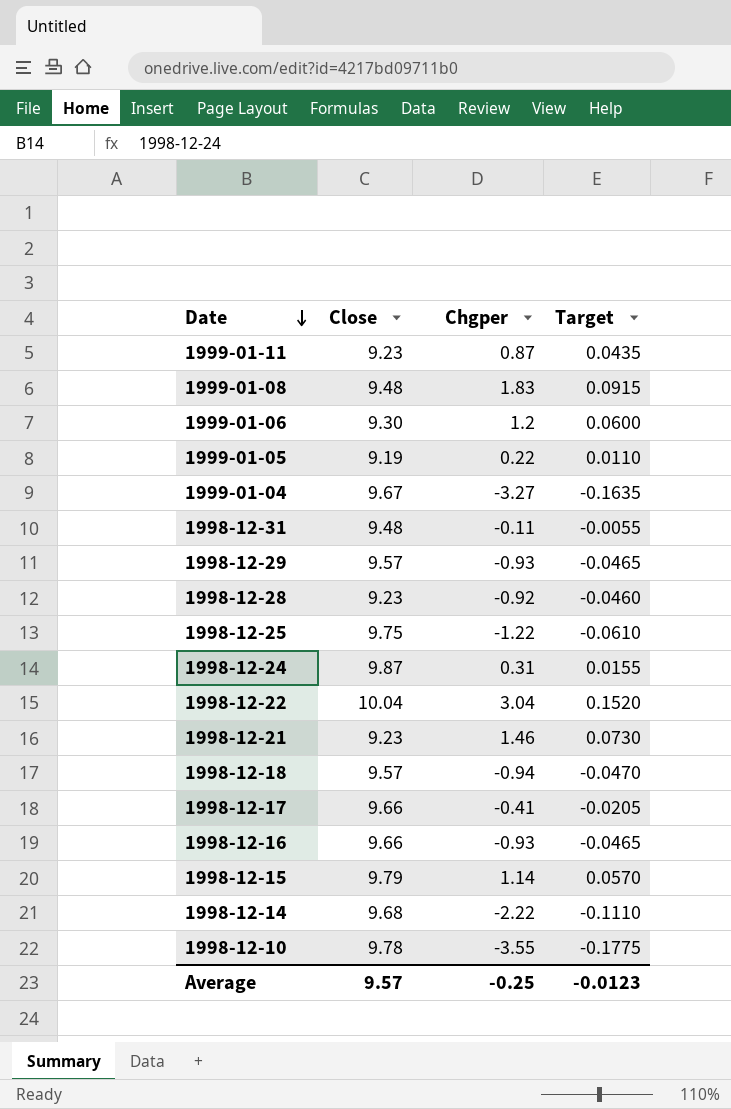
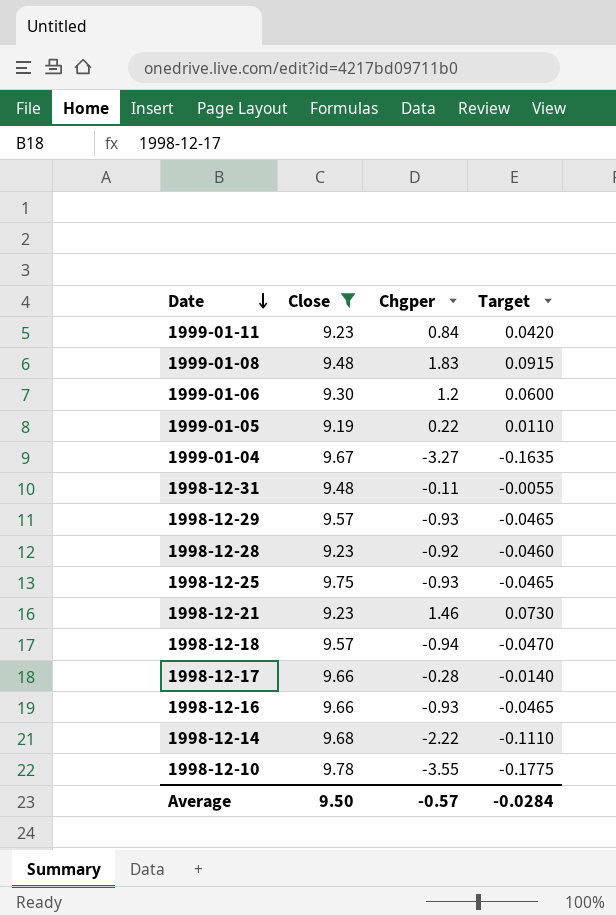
filter: none -> Close <= 9.78
1999-01-11 | Chgper: 0.87 -> 0.84
1999-01-11 | Target: 0.0435 -> 0.0420
1998-12-25 | Chgper: -1.22 -> -0.93
1998-12-25 | Target: -0.0610 -> -0.0465
1998-12-17 | Chgper: -0.41 -> -0.28
1998-12-17 | Target: -0.0205 -> -0.0140
Average | Close: 9.57 -> 9.50
Average | Chgper: -0.25 -> -0.57
Average | Target: -0.0123 -> -0.0284

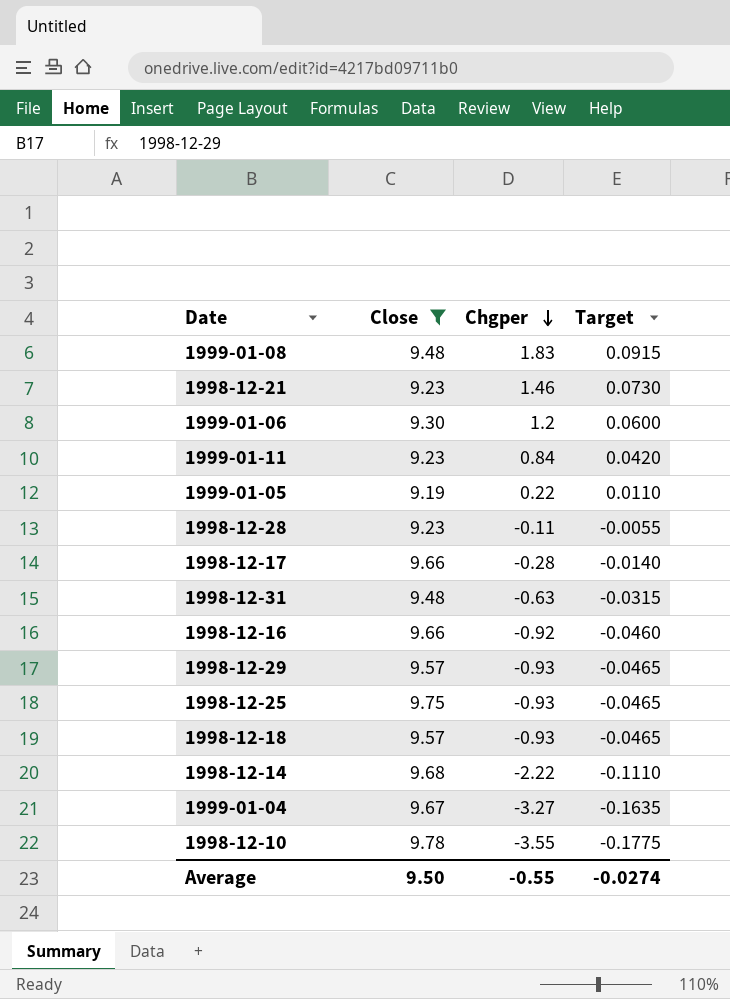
row order: Date descending -> Chgper descending
1998-12-28 | Chgper: -0.92 -> -0.11
1998-12-28 | Target: -0.0460 -> -0.0055
1998-12-31 | Chgper: -0.11 -> -0.63
1998-12-31 | Target: -0.0055 -> -0.0315
1998-12-16 | Chgper: -0.93 -> -0.92
1998-12-16 | Target: -0.0465 -> -0.0460
1998-12-18 | Chgper: -0.94 -> -0.93
1998-12-18 | Target: -0.0470 -> -0.0465
Average | Chgper: -0.57 -> -0.55
Average | Target: -0.0284 -> -0.0274

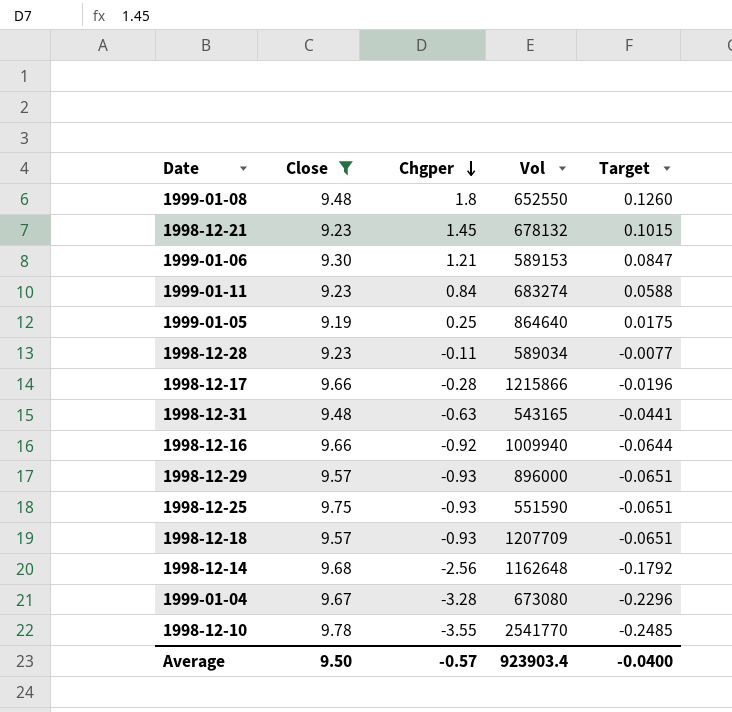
column Vol | position: none -> 4
column Target | formula: [Chgper] * 0.05 -> [Chgper] * 0.07
1999-01-08 | Chgper: 1.83 -> 1.8
1998-12-21 | Chgper: 1.46 -> 1.45
1999-01-06 | Chgper: 1.2 -> 1.21
1999-01-05 | Chgper: 0.22 -> 0.25
1998-12-14 | Chgper: -2.22 -> -2.56
1999-01-04 | Chgper: -3.27 -> -3.28
Average | Chgper: -0.55 -> -0.57
Average | Target: -0.0274 -> -0.0400

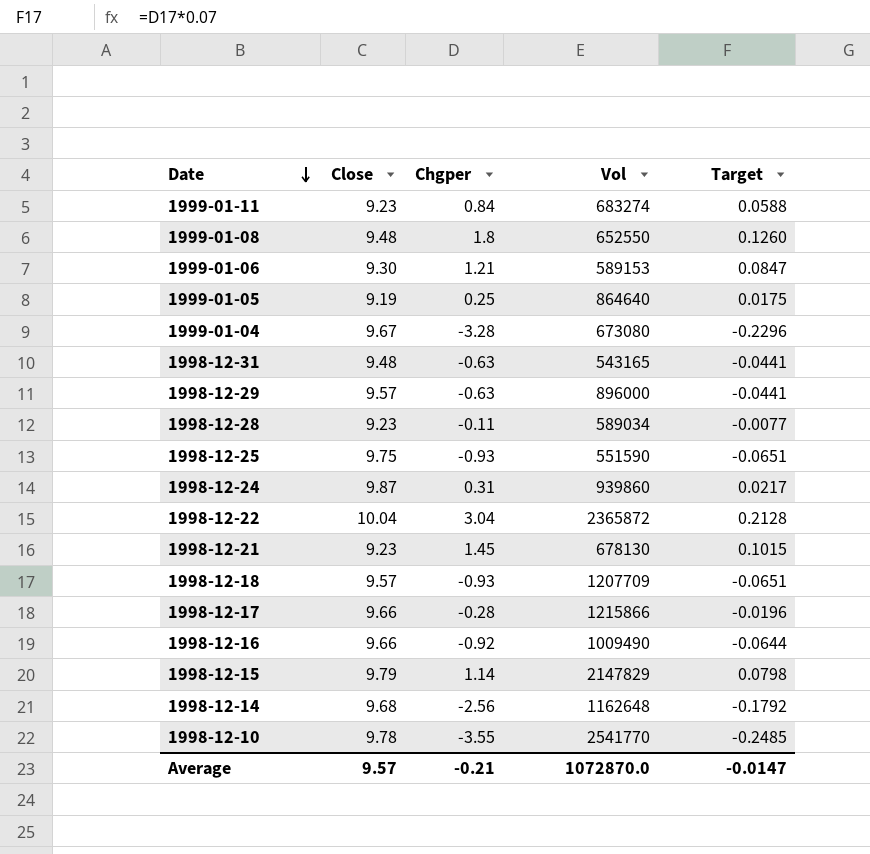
filter: Close <= 9.78 -> none
row order: Chgper descending -> Date descending
1998-12-29 | Chgper: -0.93 -> -0.63
1998-12-29 | Target: -0.0651 -> -0.0441
1998-12-21 | Vol: 678132 -> 678130
1998-12-16 | Vol: 1009940 -> 1009490
Average | Close: 9.50 -> 9.57
Average | Chgper: -0.57 -> -0.21
Average | Vol: 923903.4 -> 1072870.0
Average | Target: -0.0400 -> -0.0147

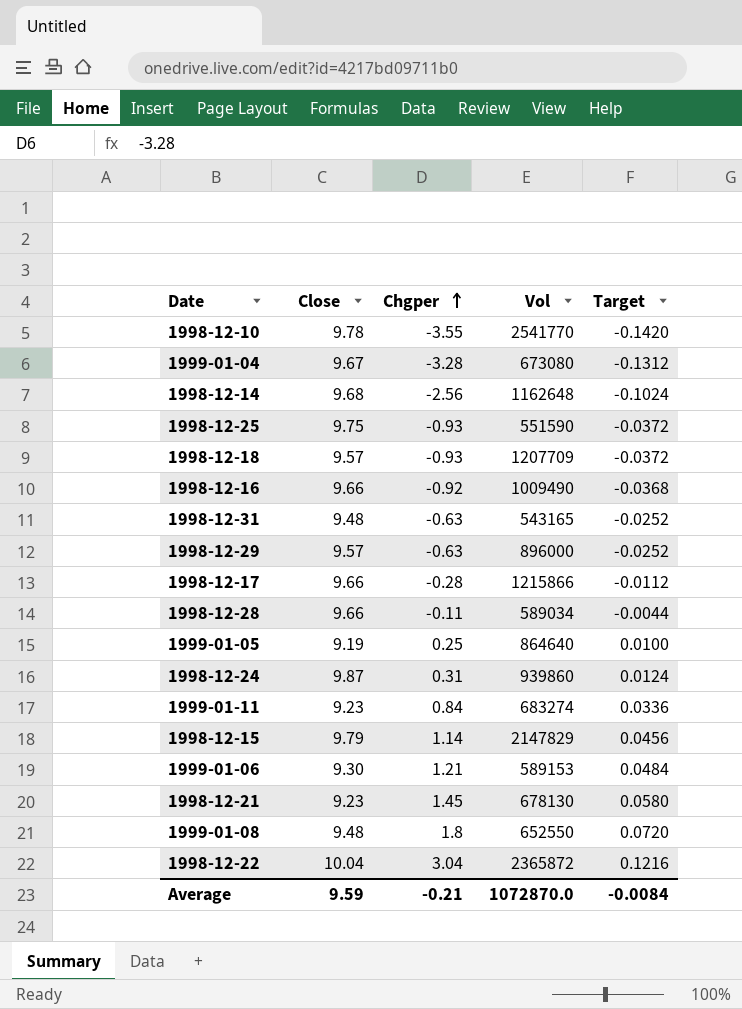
row order: Date descending -> Chgper ascending
column Target | formula: [Chgper] * 0.07 -> [Chgper] * 0.04
1998-12-28 | Close: 9.23 -> 9.66
Average | Close: 9.57 -> 9.59
Average | Target: -0.0147 -> -0.0084

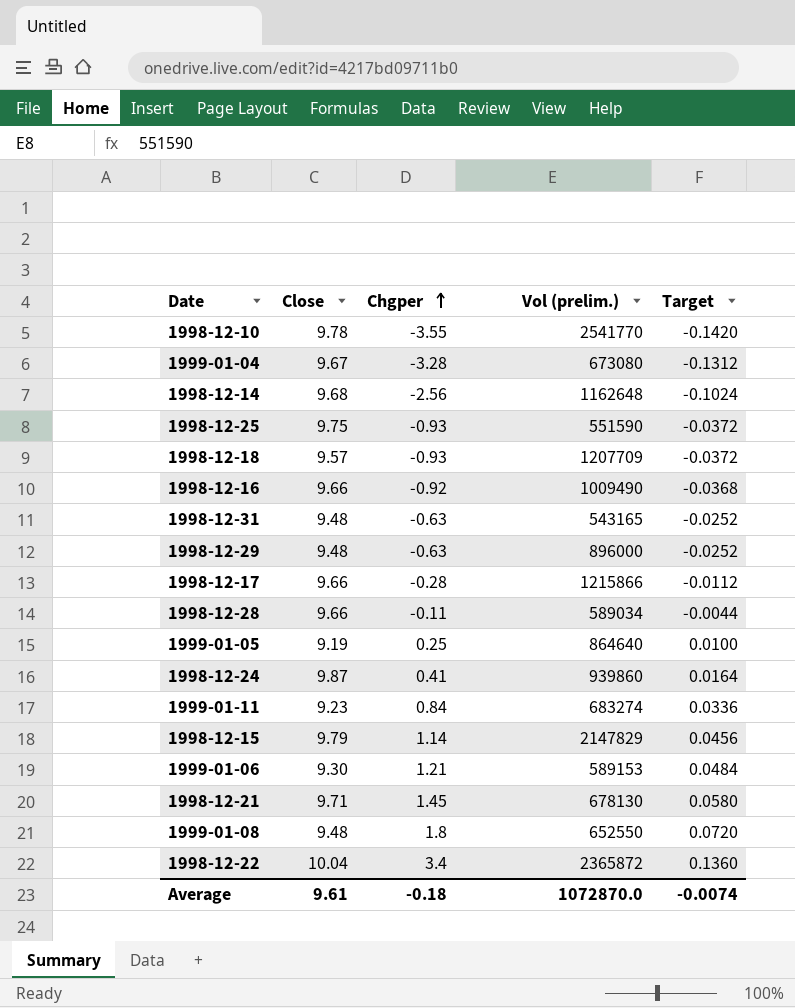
column name: Vol -> Vol (prelim.)
1998-12-29 | Close: 9.57 -> 9.48
1998-12-24 | Chgper: 0.31 -> 0.41
1998-12-24 | Target: 0.0124 -> 0.0164
1998-12-21 | Close: 9.23 -> 9.71
1998-12-22 | Chgper: 3.04 -> 3.4
1998-12-22 | Target: 0.1216 -> 0.1360
Average | Close: 9.59 -> 9.61
Average | Chgper: -0.21 -> -0.18
Average | Target: -0.0084 -> -0.0074

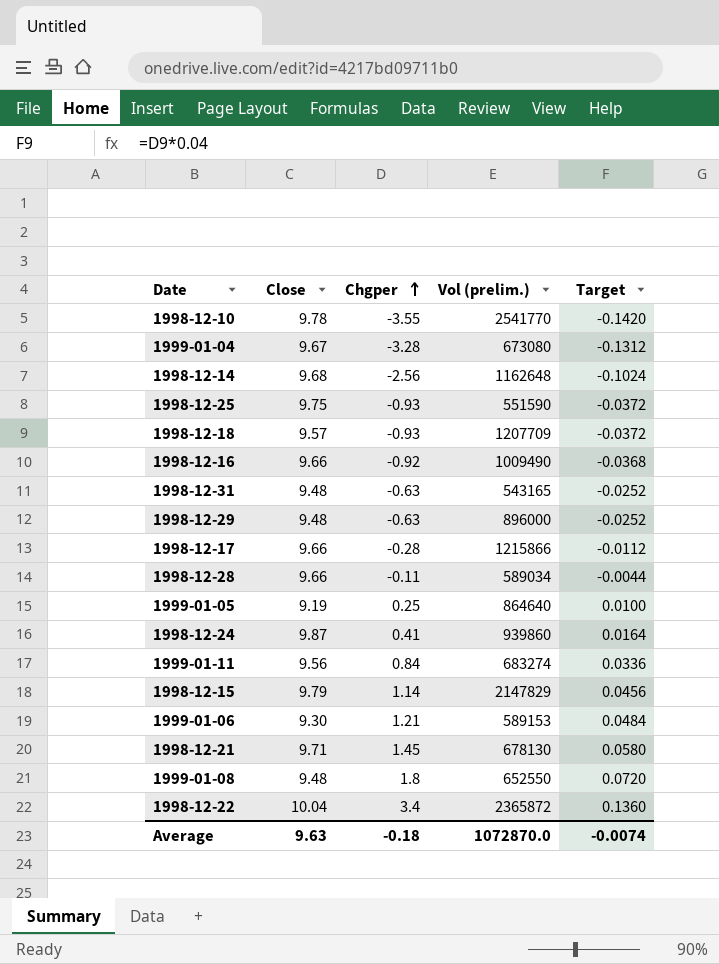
1999-01-11 | Close: 9.23 -> 9.56
Average | Close: 9.61 -> 9.63

